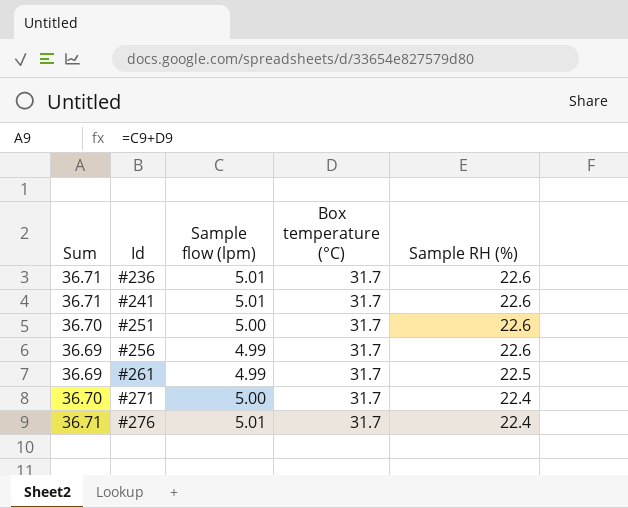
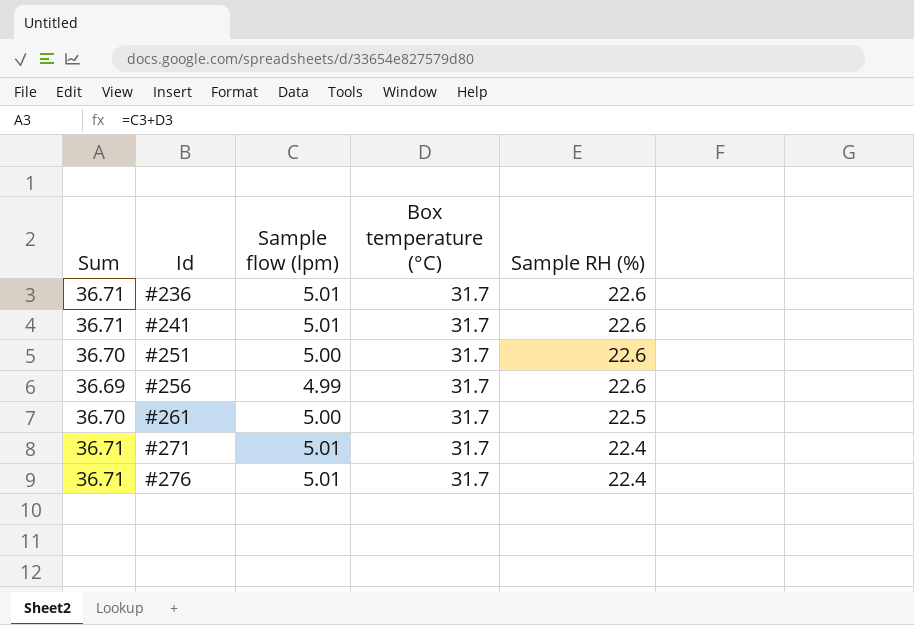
#261 | Sum: 36.69 -> 36.70
#261 | Sample flow (lpm): 4.99 -> 5.00
#271 | Sum: 36.70 -> 36.71
#271 | Sample flow (lpm): 5.00 -> 5.01

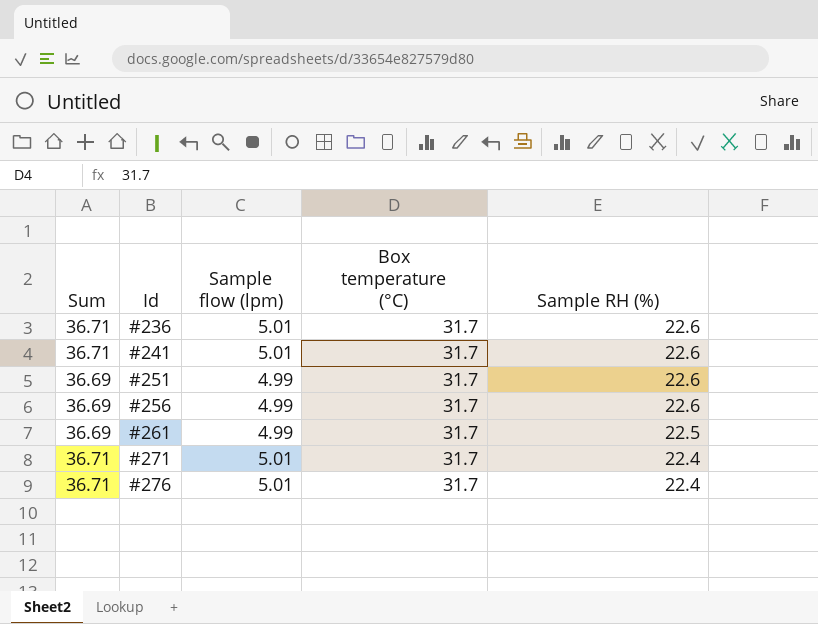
#251 | Sum: 36.70 -> 36.69
#251 | Sample flow (lpm): 5.00 -> 4.99
#261 | Sum: 36.70 -> 36.69
#261 | Sample flow (lpm): 5.00 -> 4.99

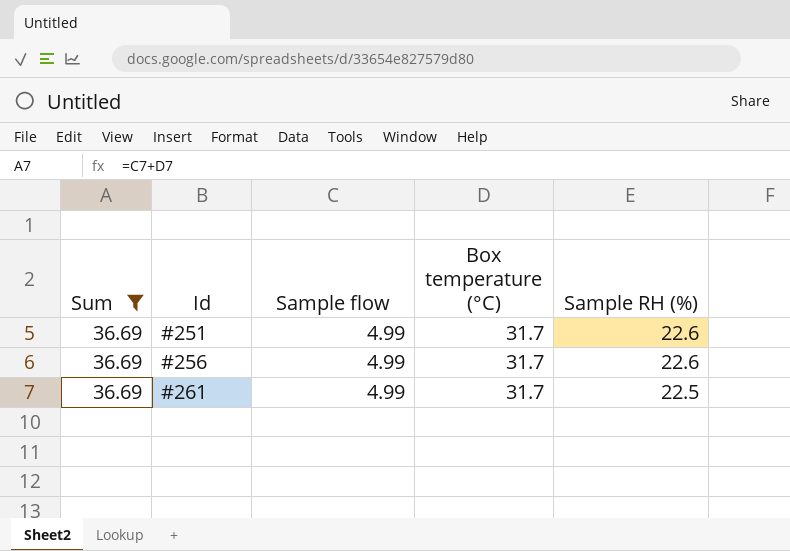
filter: none -> Sum = 36.69
column name: Sample flow (lpm) -> Sample flow

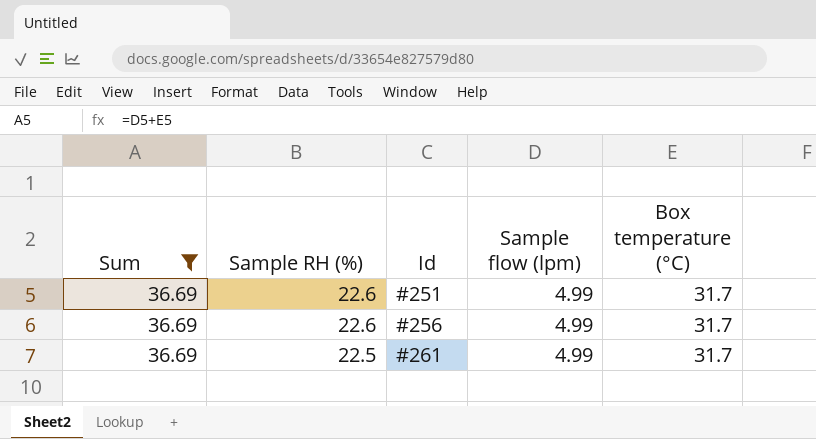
column Sample RH (%) | position: 5 -> 2
column name: Sample flow -> Sample flow (lpm)

